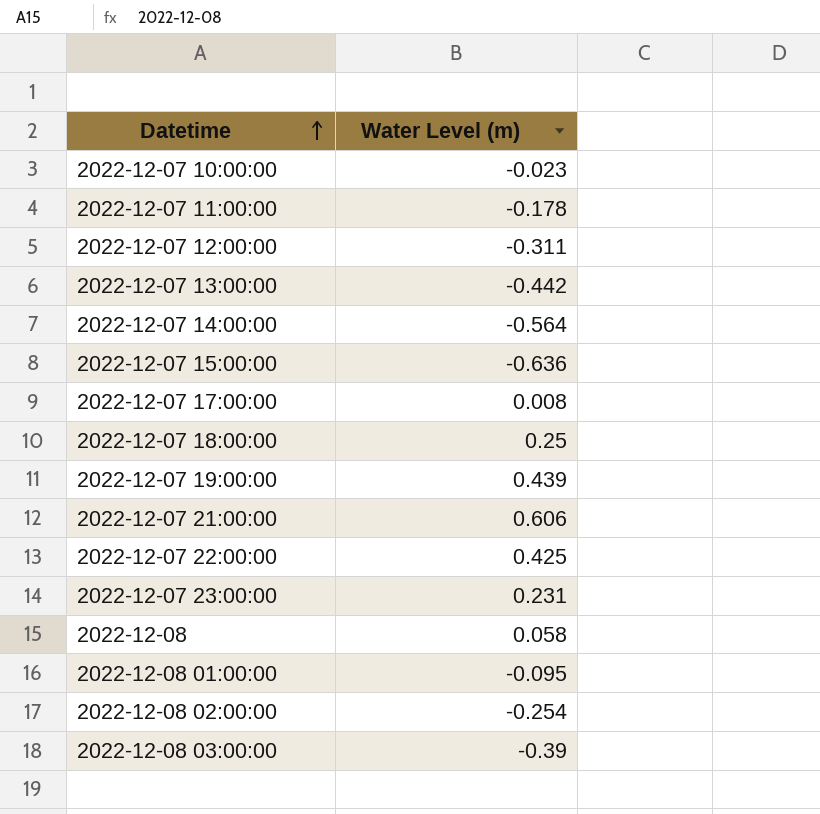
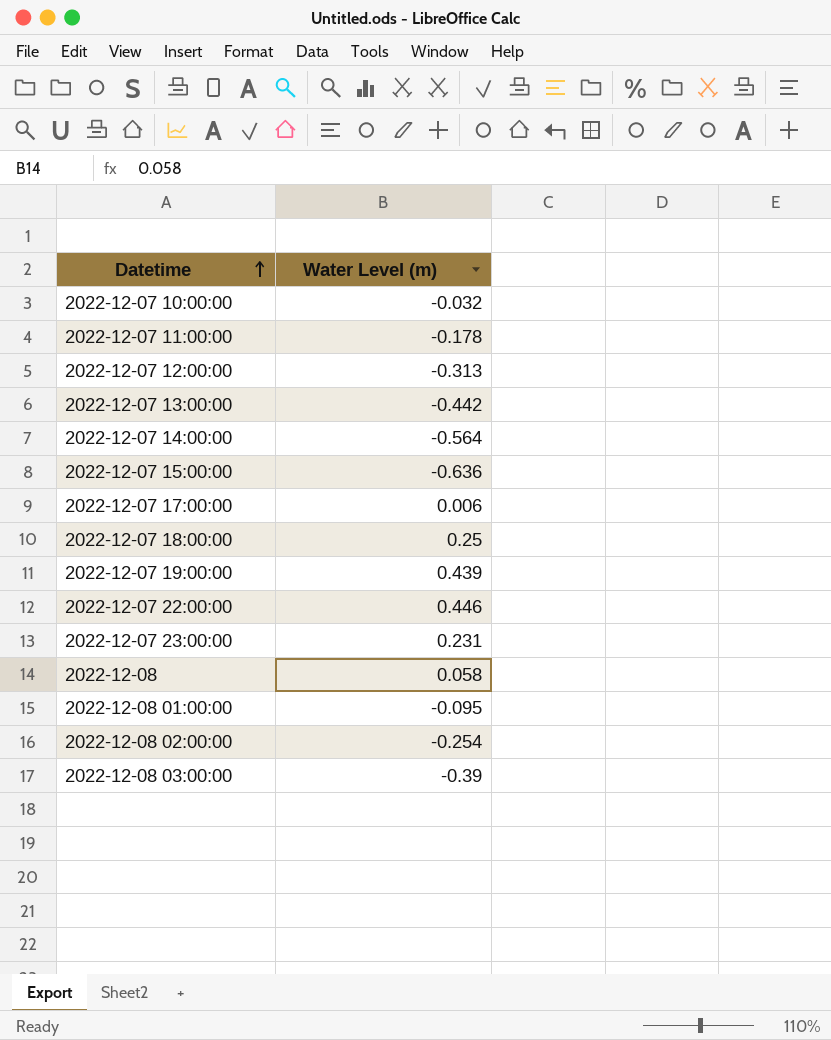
row 2022-12-07 21:00:00: 0.606 -> none
2022-12-07 10:00:00 | Water Level (m): -0.023 -> -0.032
2022-12-07 12:00:00 | Water Level (m): -0.311 -> -0.313
2022-12-07 17:00:00 | Water Level (m): 0.008 -> 0.006
2022-12-07 22:00:00 | Water Level (m): 0.425 -> 0.446

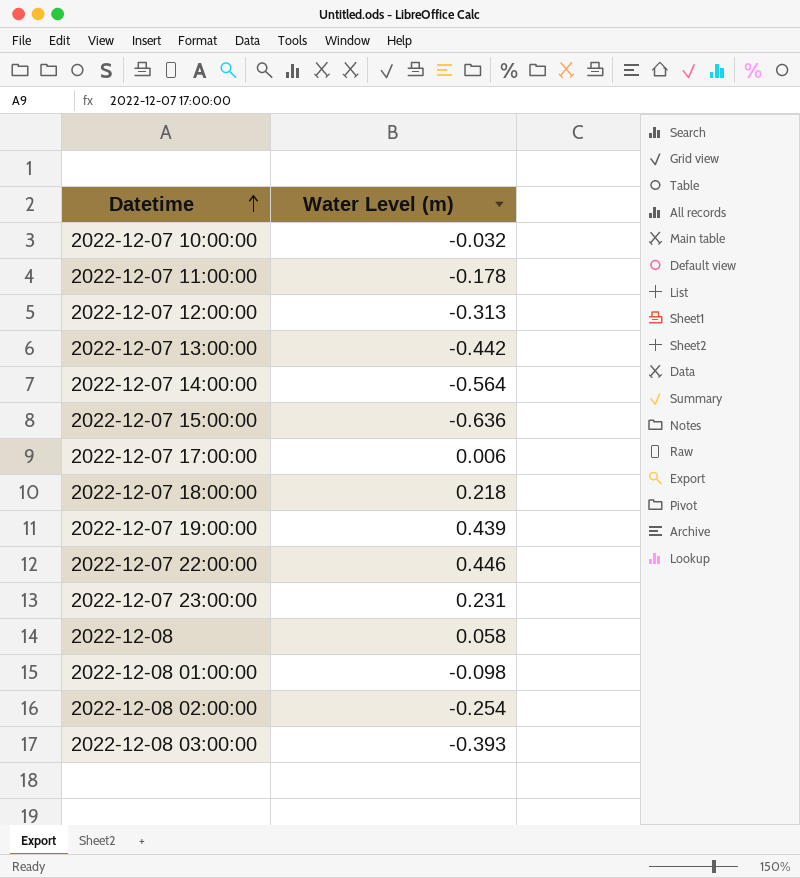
2022-12-07 18:00:00 | Water Level (m): 0.25 -> 0.218
2022-12-08 01:00:00 | Water Level (m): -0.095 -> -0.098
2022-12-08 03:00:00 | Water Level (m): -0.39 -> -0.393

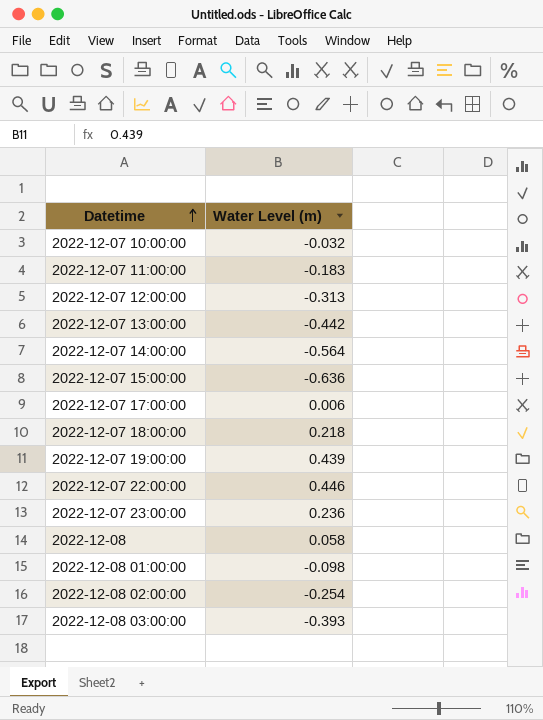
2022-12-07 11:00:00 | Water Level (m): -0.178 -> -0.183
2022-12-07 23:00:00 | Water Level (m): 0.231 -> 0.236

